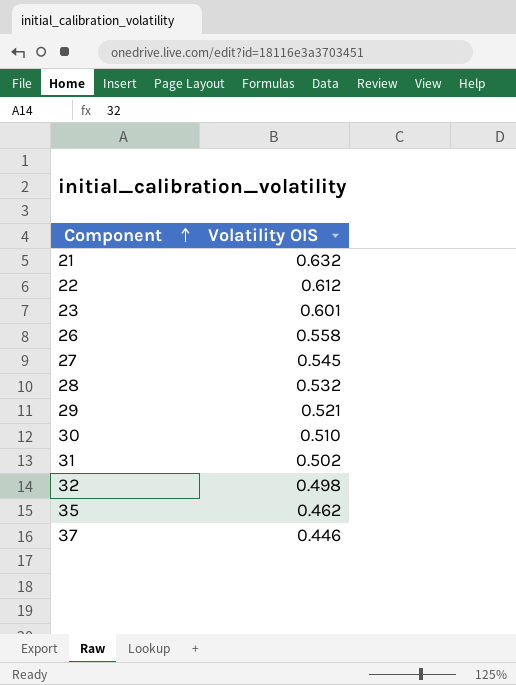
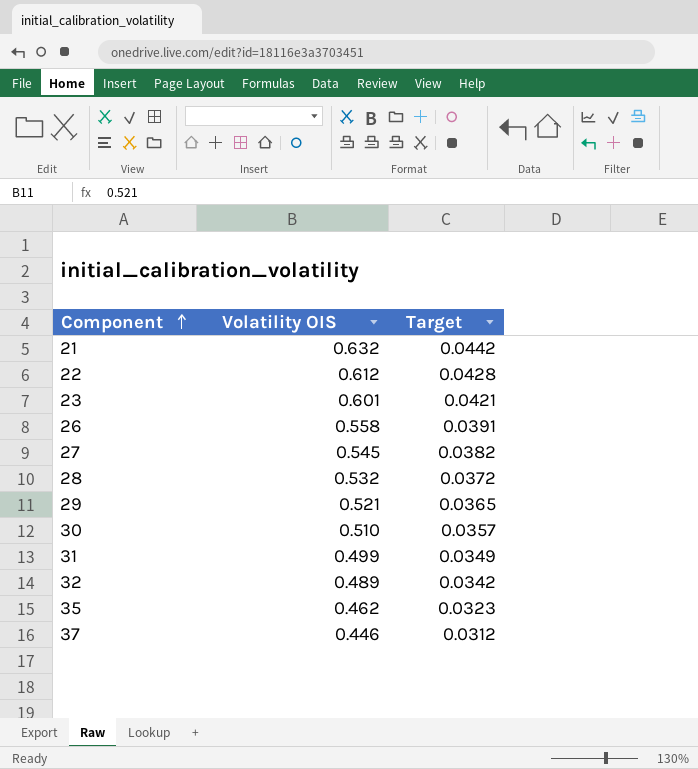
column Target | formula: none -> [Volatility OIS] * 0.07
31 | Volatility OIS: 0.502 -> 0.499
32 | Volatility OIS: 0.498 -> 0.489

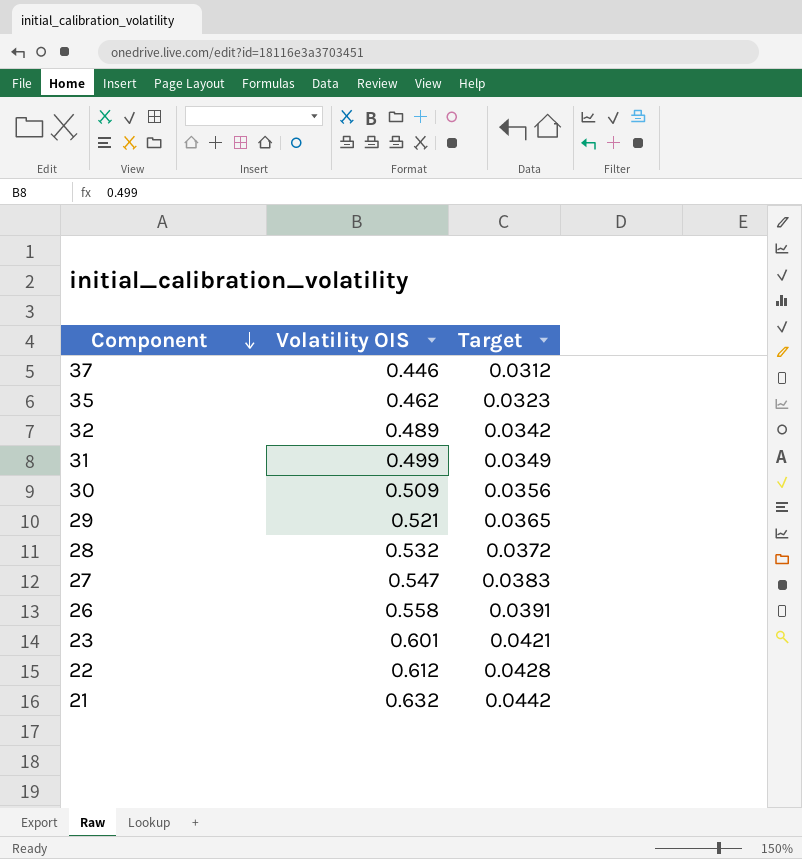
row order: Component ascending -> Component descending
30 | Volatility OIS: 0.510 -> 0.509
30 | Target: 0.0357 -> 0.0356
27 | Volatility OIS: 0.545 -> 0.547
27 | Target: 0.0382 -> 0.0383

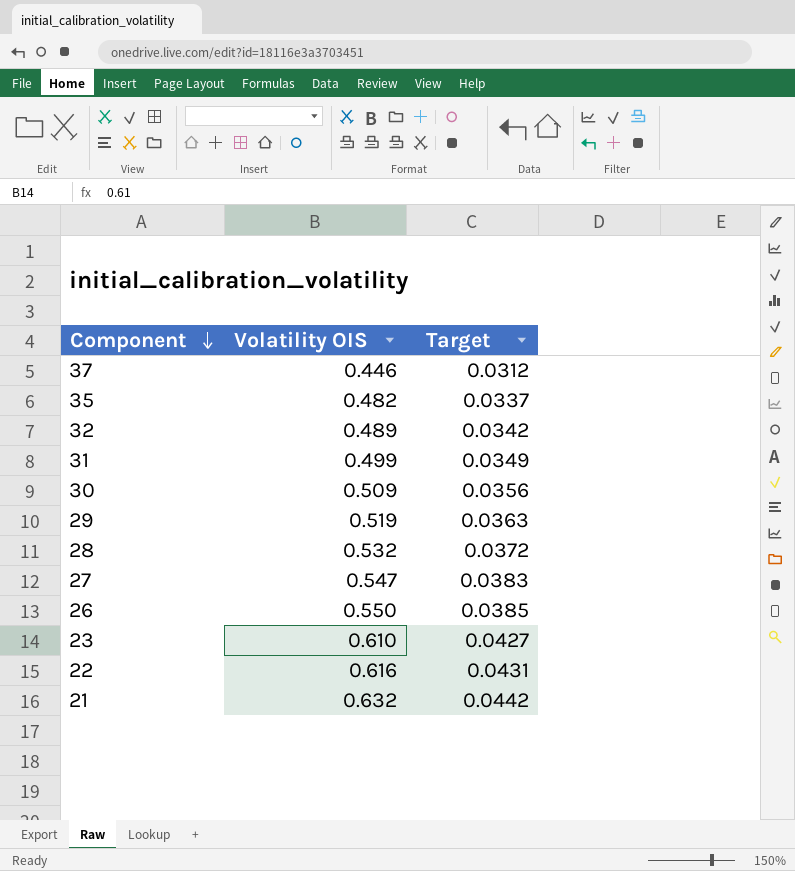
35 | Volatility OIS: 0.462 -> 0.482
35 | Target: 0.0323 -> 0.0337
29 | Volatility OIS: 0.521 -> 0.519
29 | Target: 0.0365 -> 0.0363
26 | Volatility OIS: 0.558 -> 0.550
26 | Target: 0.0391 -> 0.0385
23 | Volatility OIS: 0.601 -> 0.610
23 | Target: 0.0421 -> 0.0427
22 | Volatility OIS: 0.612 -> 0.616
22 | Target: 0.0428 -> 0.0431

